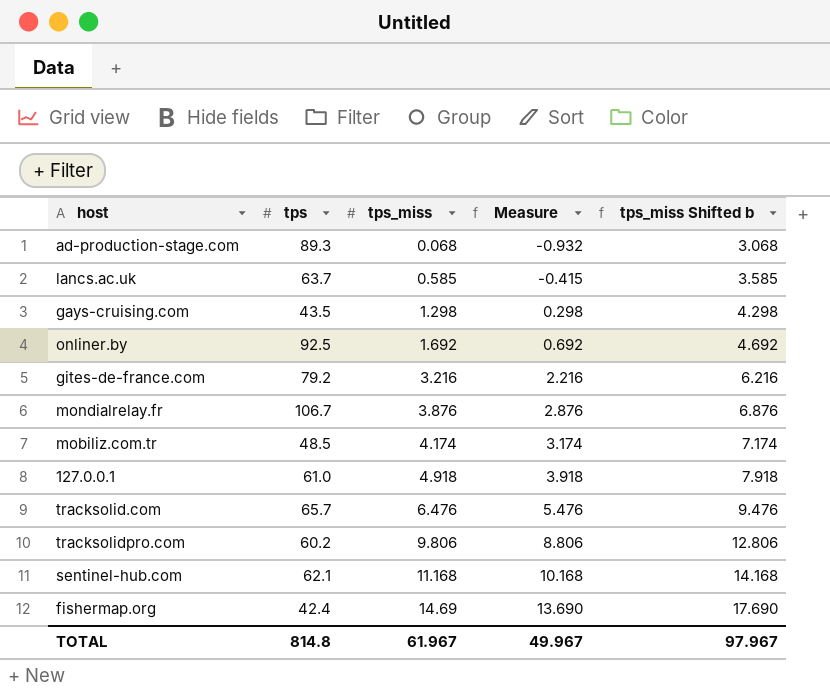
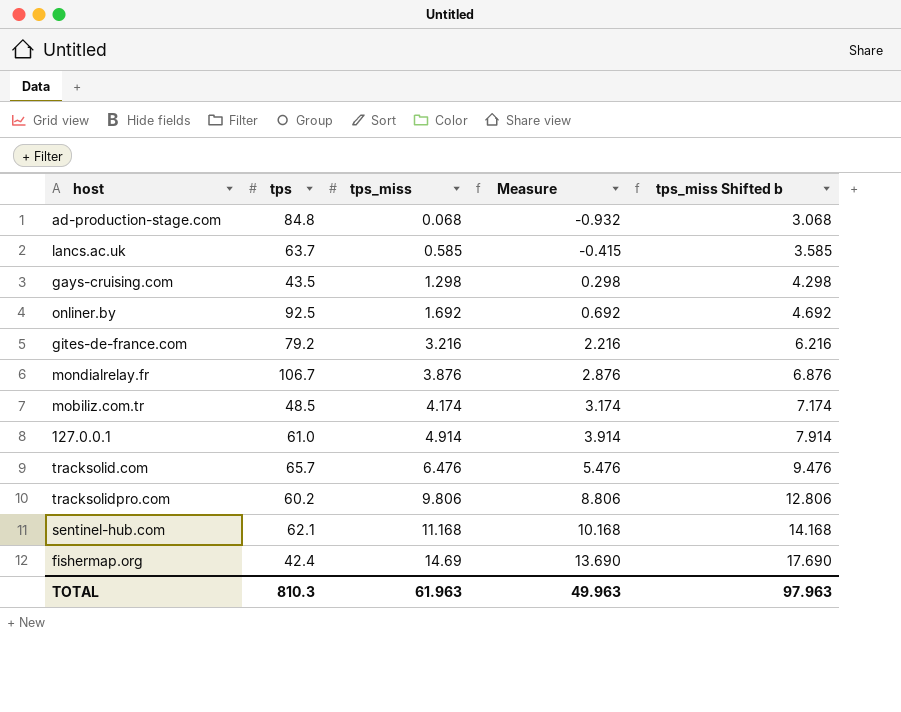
ad-production-stage.com | tps: 89.3 -> 84.8
127.0.0.1 | tps_miss: 4.918 -> 4.914
127.0.0.1 | Measure: 3.918 -> 3.914
127.0.0.1 | tps_miss Shifted b: 7.918 -> 7.914
TOTAL | tps: 814.8 -> 810.3
TOTAL | tps_miss: 61.967 -> 61.963
TOTAL | Measure: 49.967 -> 49.963
TOTAL | tps_miss Shifted b: 97.967 -> 97.963

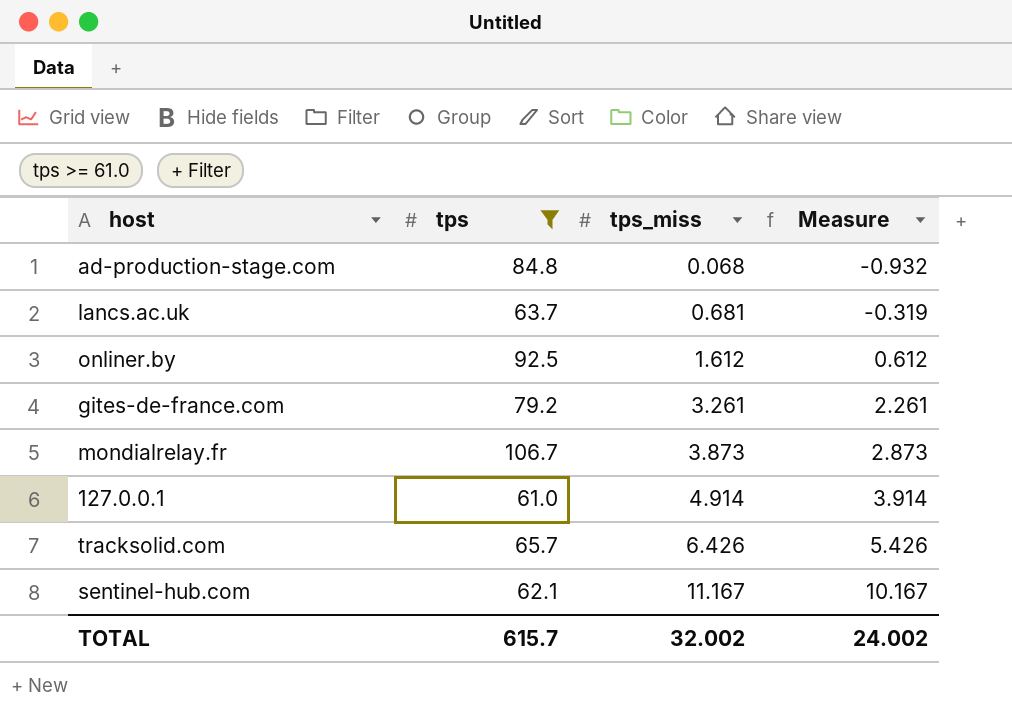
filter: none -> tps >= 61.0
column tps_miss Shifted b | formula: [tps_miss] + 3 -> none
lancs.ac.uk | tps_miss: 0.585 -> 0.681
lancs.ac.uk | Measure: -0.415 -> -0.319
onliner.by | tps_miss: 1.692 -> 1.612
onliner.by | Measure: 0.692 -> 0.612
gites-de-france.com | tps_miss: 3.216 -> 3.261
gites-de-france.com | Measure: 2.216 -> 2.261
mondialrelay.fr | tps_miss: 3.876 -> 3.873
mondialrelay.fr | Measure: 2.876 -> 2.873
tracksolid.com | tps_miss: 6.476 -> 6.426
tracksolid.com | Measure: 5.476 -> 5.426
sentinel-hub.com | tps_miss: 11.168 -> 11.167
sentinel-hub.com | Measure: 10.168 -> 10.167
TOTAL | tps: 810.3 -> 615.7
TOTAL | tps_miss: 61.963 -> 32.002
TOTAL | Measure: 49.963 -> 24.002

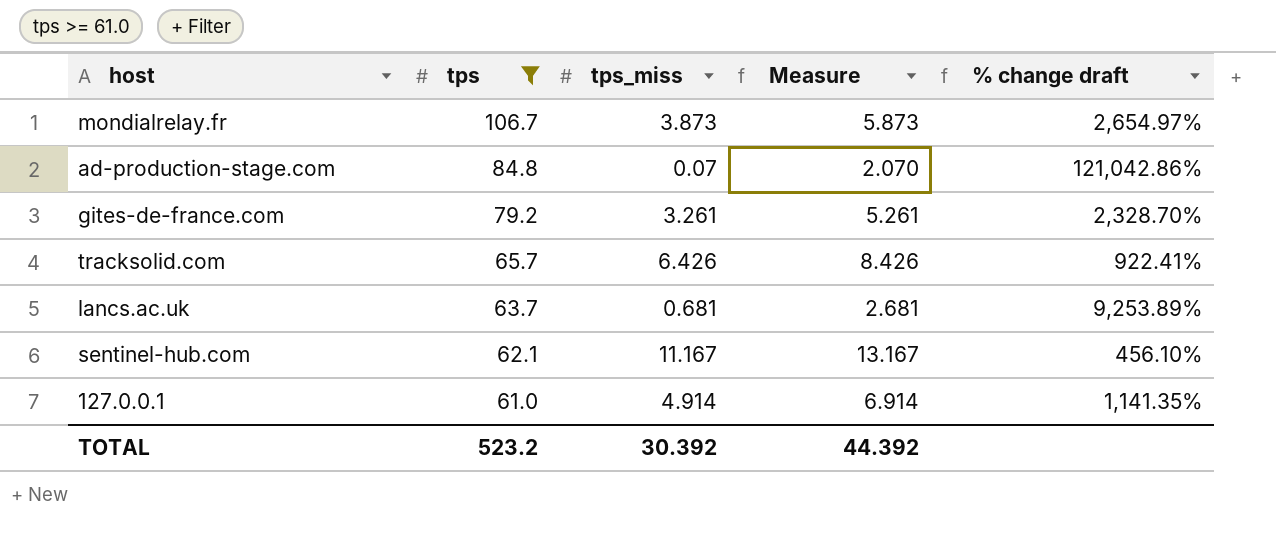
row order: tps_miss ascending -> tps descending
column Measure | formula: [tps_miss] - 1 -> [tps_miss] + 2
column % change draft | formula: none -> ([tps] - [tps_miss]) / [tps_miss]
row onliner.by: 92.5 | 1.612 | 0.612 -> none
ad-production-stage.com | tps_miss: 0.068 -> 0.07
TOTAL | tps: 615.7 -> 523.2
TOTAL | tps_miss: 32.002 -> 30.392
TOTAL | Measure: 24.002 -> 44.392

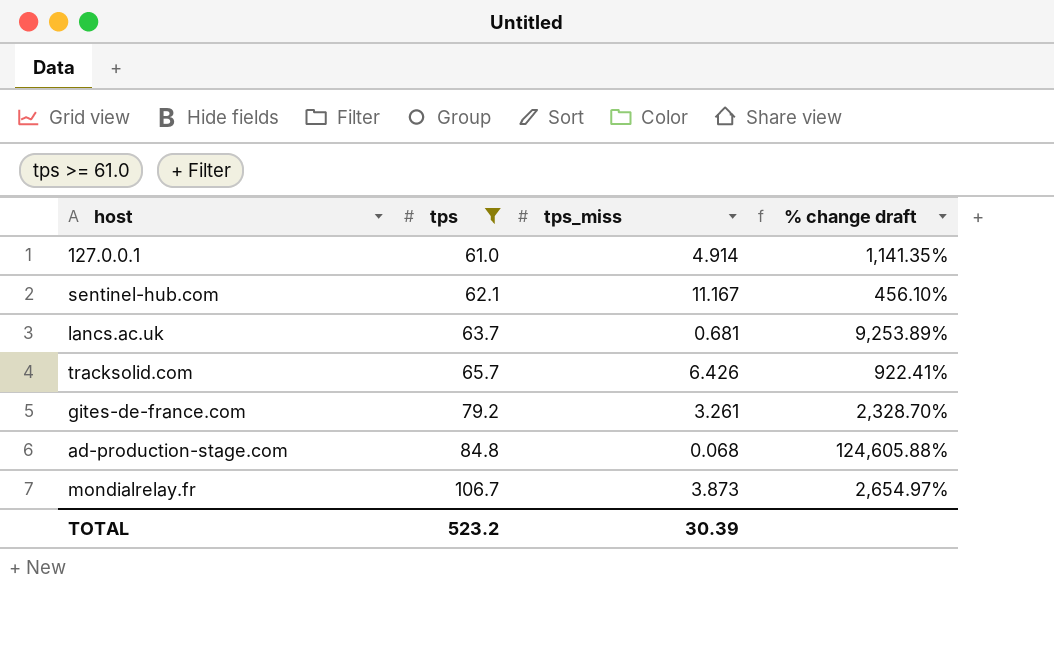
row order: tps descending -> tps ascending
column Measure | formula: [tps_miss] + 2 -> none
ad-production-stage.com | tps_miss: 0.07 -> 0.068
ad-production-stage.com | % change draft: 121,042.86% -> 124,605.88%
TOTAL | tps_miss: 30.392 -> 30.39

